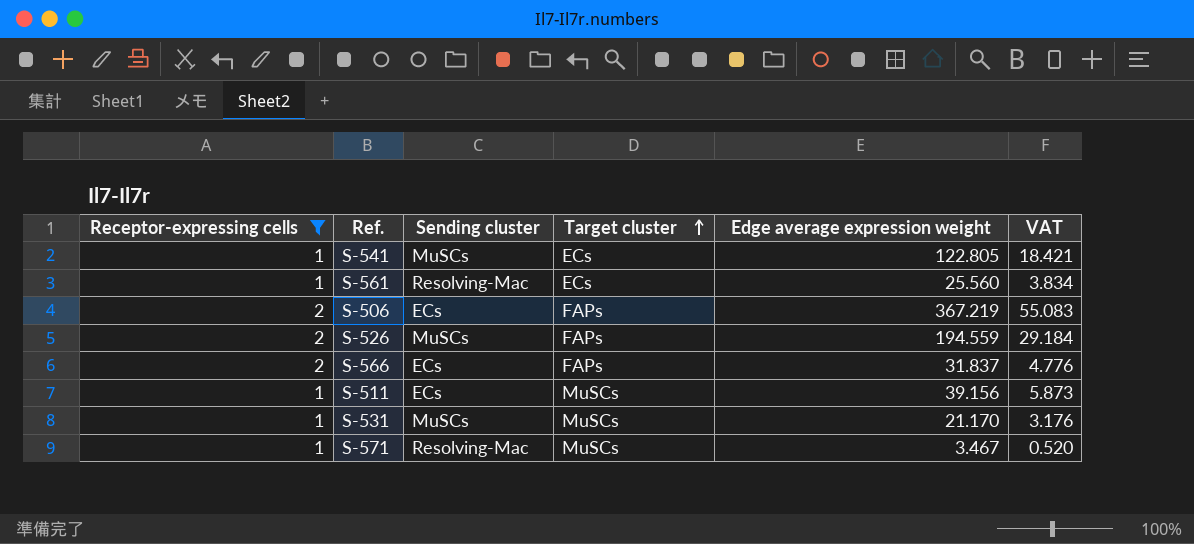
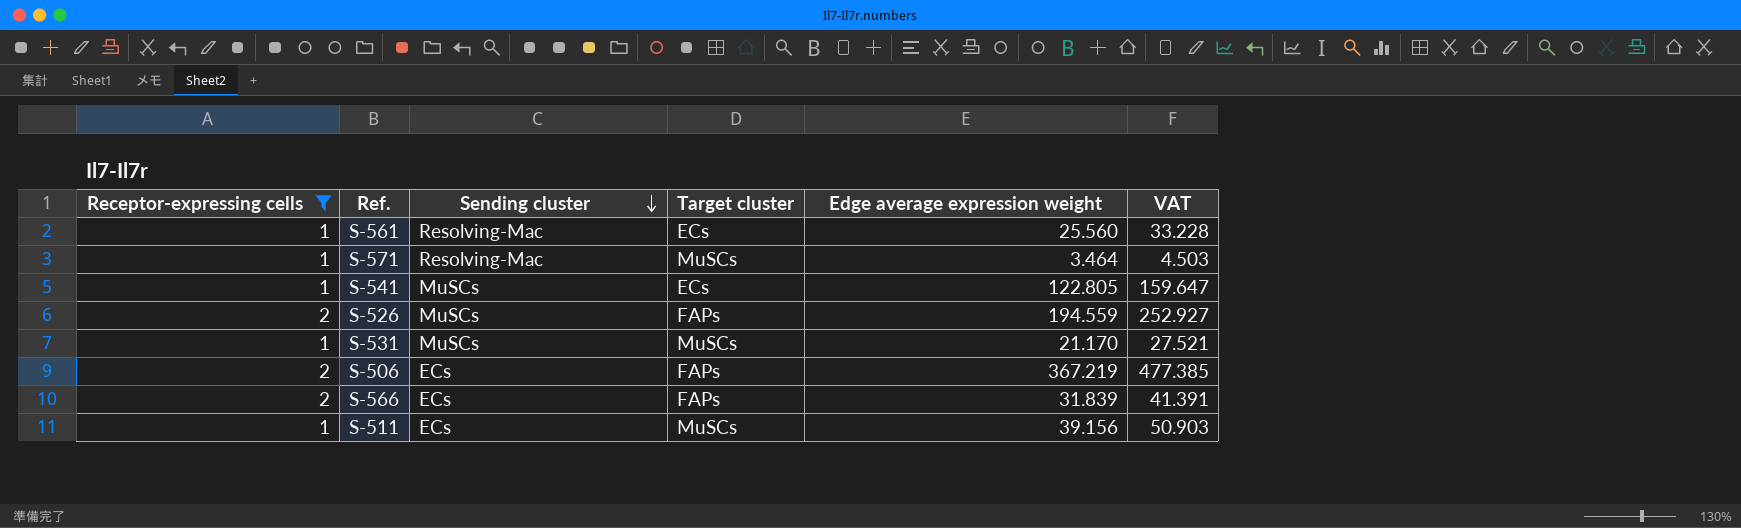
row order: Target cluster ascending -> Sending cluster descending
column VAT | formula: [Edge average expression weight] * 0.15 -> [Edge average expression weight] * 1.3
S-571 | Edge average expression weight: 3.467 -> 3.464
S-566 | Edge average expression weight: 31.837 -> 31.839

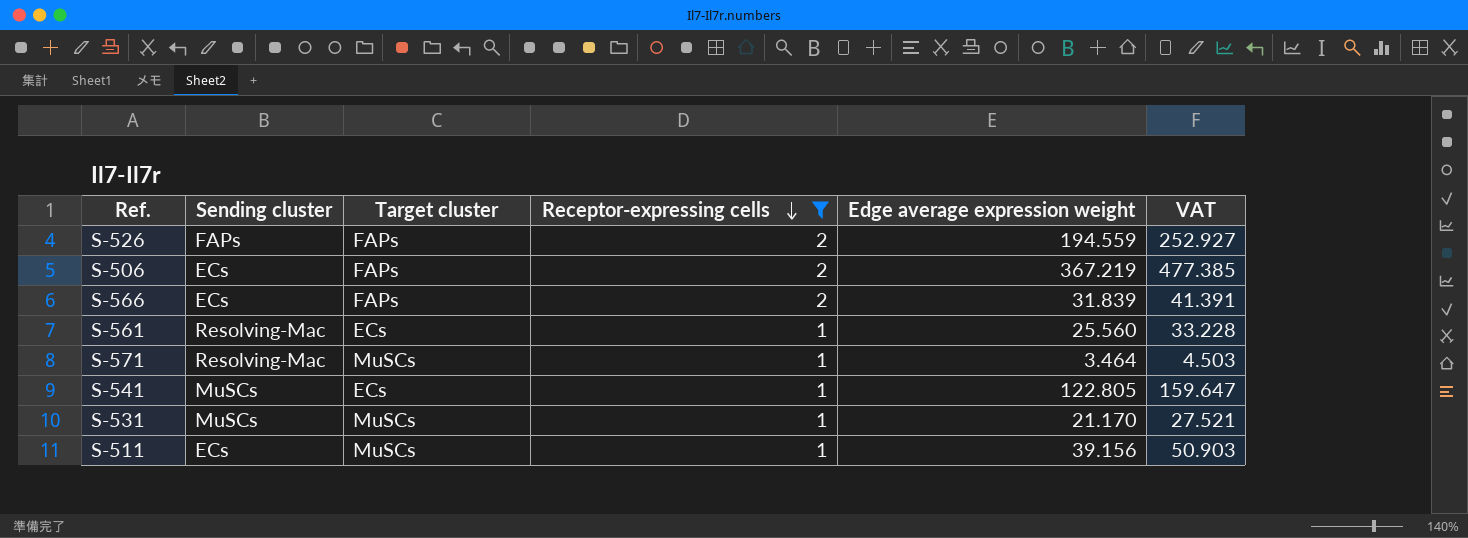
row order: Sending cluster descending -> Receptor-expressing cells descending
column Receptor-expressing cells | position: 1 -> 4
S-526 | Sending cluster: MuSCs -> FAPs

